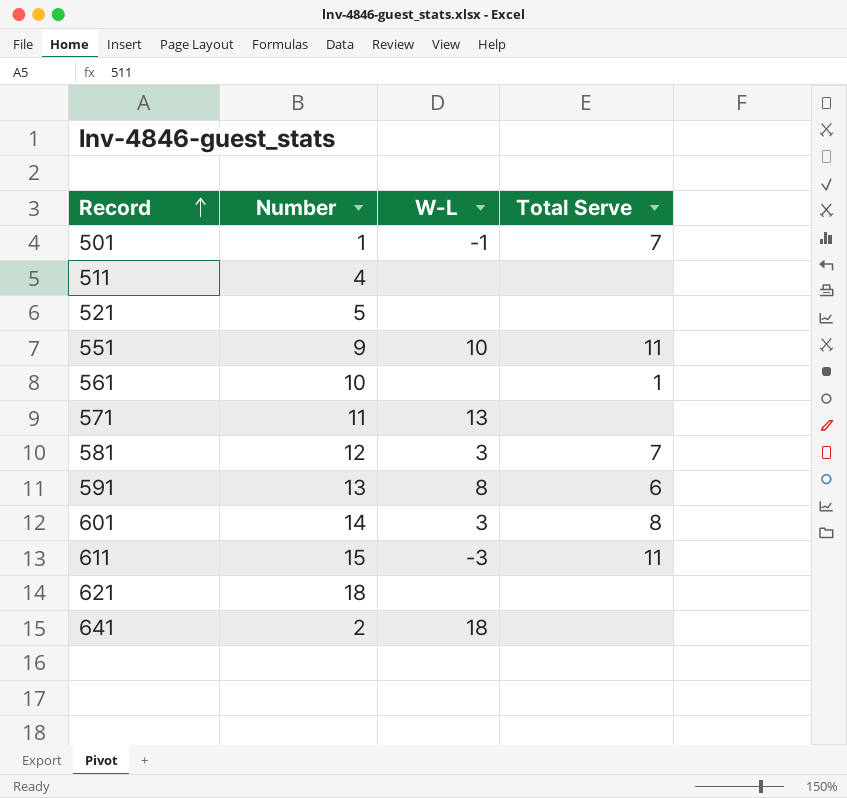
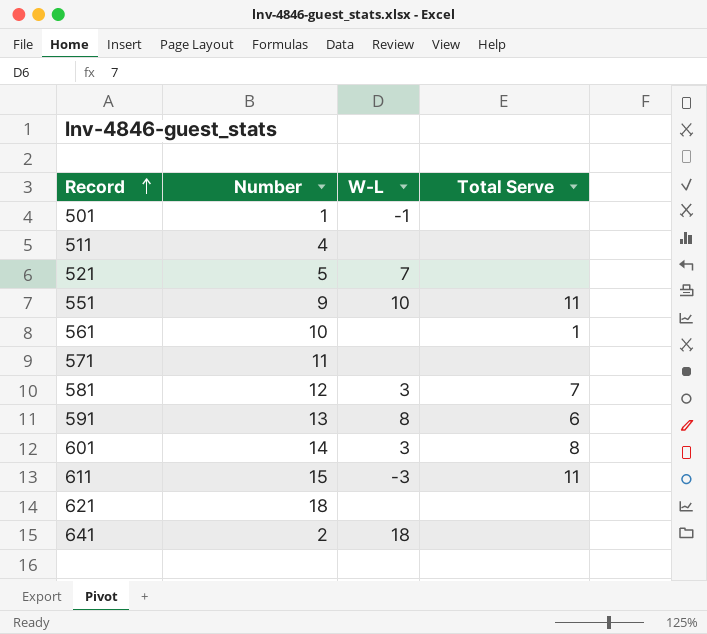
501 | Total Serve: 7 -> none
521 | W-L: none -> 7
571 | W-L: 13 -> none

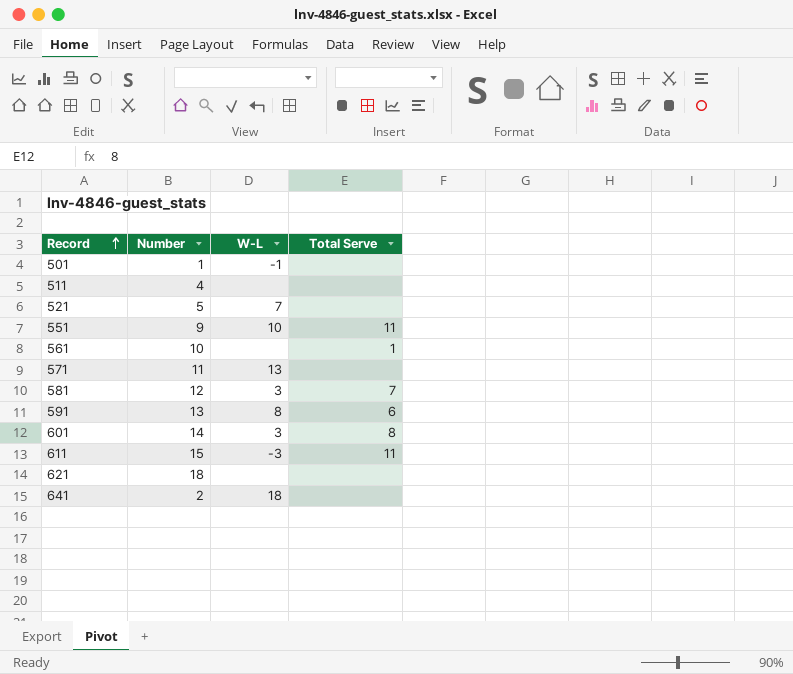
571 | W-L: none -> 13

